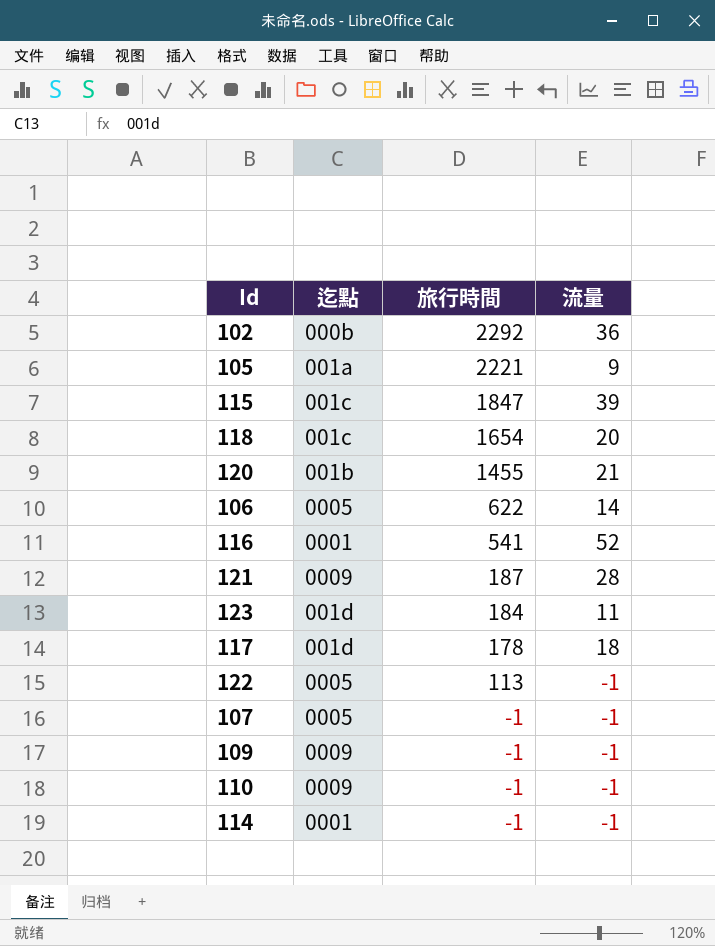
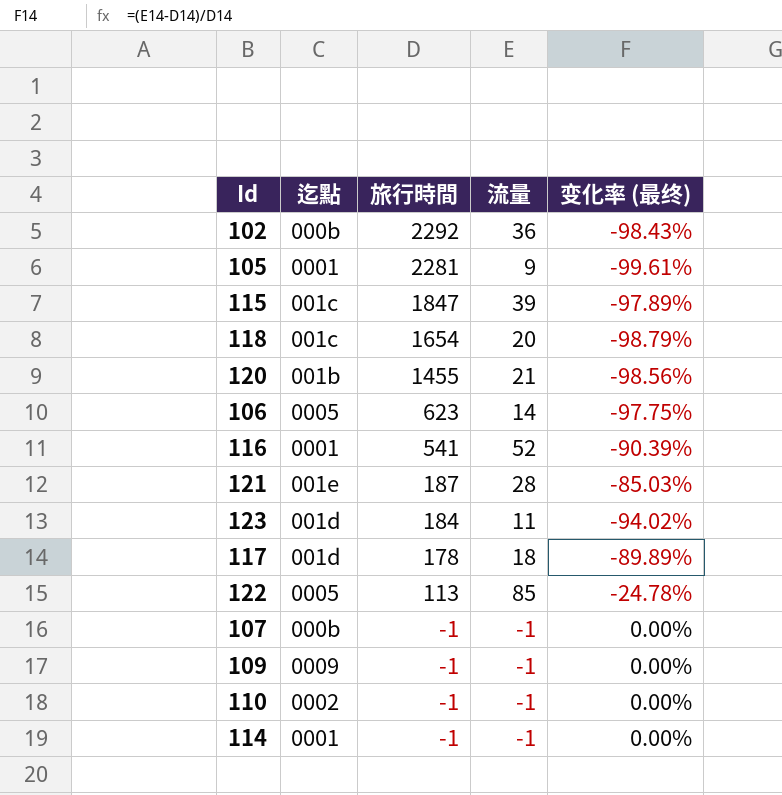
column 变化率 (最终) | formula: none -> ([流量] - [旅行時間]) / [旅行時間]
105 | 迄點: 001a -> 0001
105 | 旅行時間: 2221 -> 2281
106 | 旅行時間: 622 -> 623
121 | 迄點: 0009 -> 001e
122 | 流量: -1 -> 85
107 | 迄點: 0005 -> 000b
110 | 迄點: 0009 -> 0002

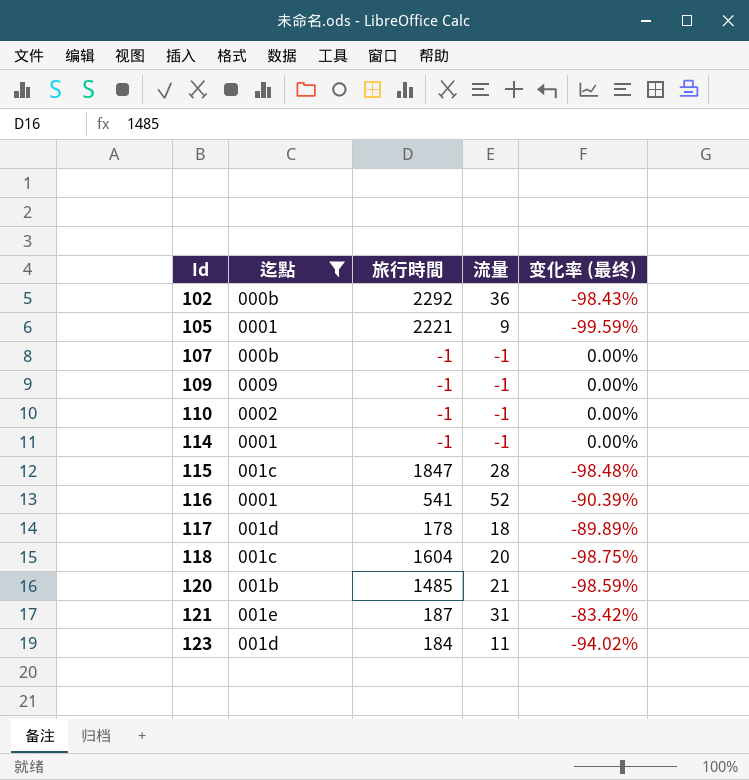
filter: none -> 迄點 != 0005
row order: 旅行時間 descending -> Id ascending
105 | 旅行時間: 2281 -> 2221
105 | 变化率 (最终): -99.61% -> -99.59%
115 | 流量: 39 -> 28
115 | 变化率 (最终): -97.89% -> -98.48%
118 | 旅行時間: 1654 -> 1604
118 | 变化率 (最终): -98.79% -> -98.75%
120 | 旅行時間: 1455 -> 1485
120 | 变化率 (最终): -98.56% -> -98.59%
121 | 流量: 28 -> 31
121 | 变化率 (最终): -85.03% -> -83.42%

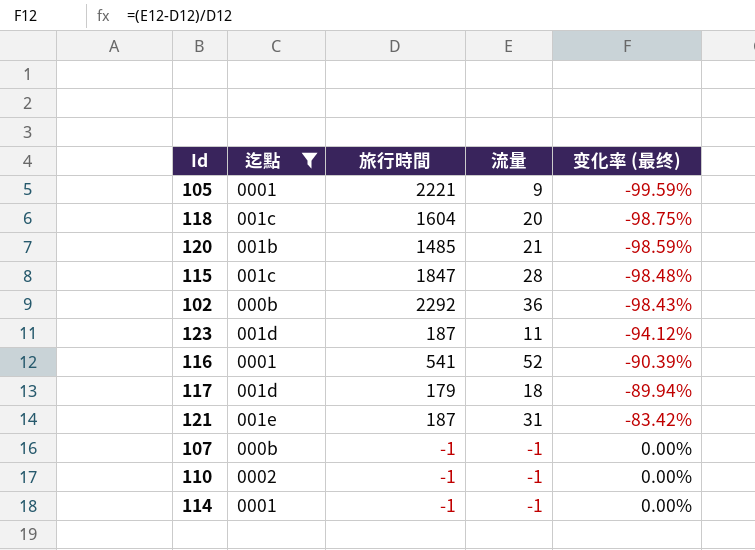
row order: Id ascending -> 变化率 (最终) ascending
row 109: 0009 | -1 | -1 | 0.00% -> none
123 | 旅行時間: 184 -> 187
123 | 变化率 (最终): -94.02% -> -94.12%
117 | 旅行時間: 178 -> 179
117 | 变化率 (最终): -89.89% -> -89.94%

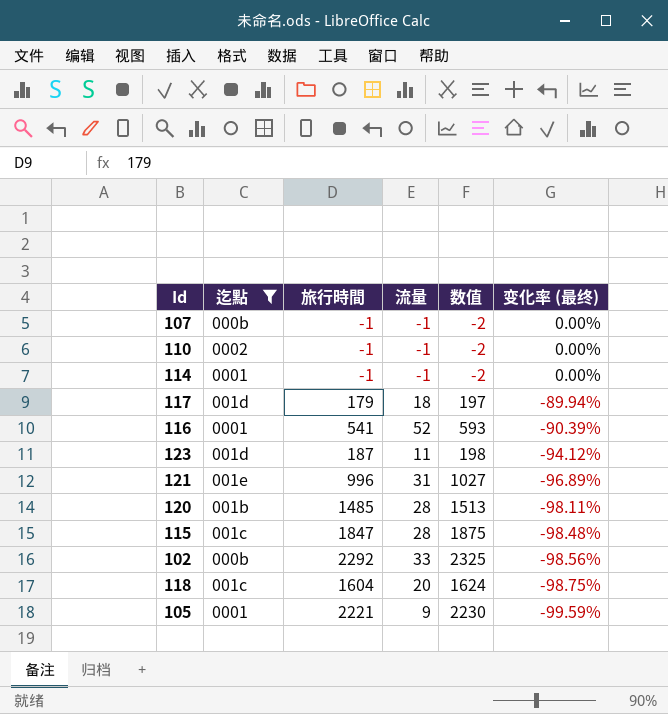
row order: 变化率 (最终) ascending -> 变化率 (最终) descending
column 数值 | formula: none -> [旅行時間] + [流量]
121 | 旅行時間: 187 -> 996
121 | 变化率 (最终): -83.42% -> -96.89%
120 | 流量: 21 -> 28
120 | 变化率 (最终): -98.59% -> -98.11%
102 | 流量: 36 -> 33
102 | 变化率 (最终): -98.43% -> -98.56%

